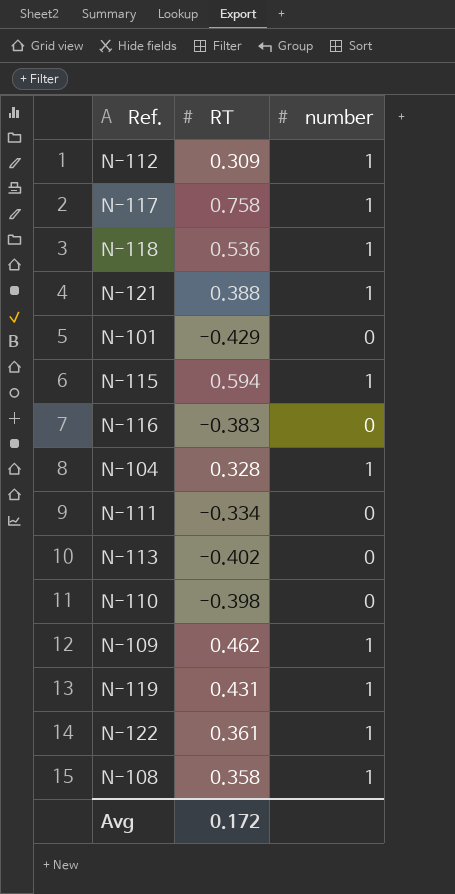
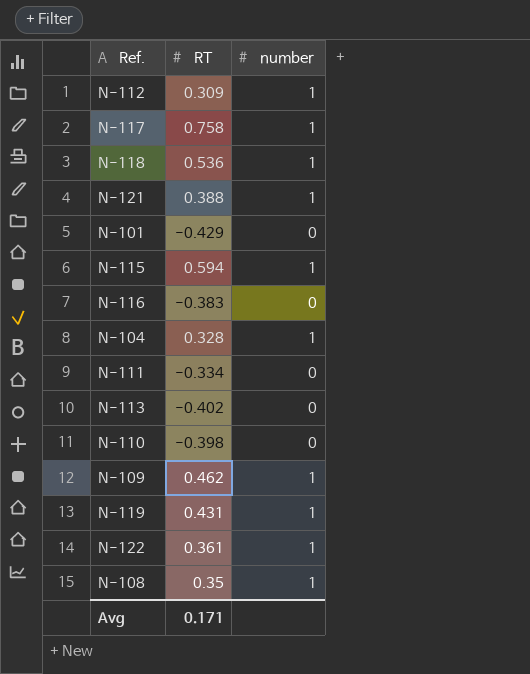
N-108 | RT: 0.358 -> 0.35
Avg | RT: 0.172 -> 0.171

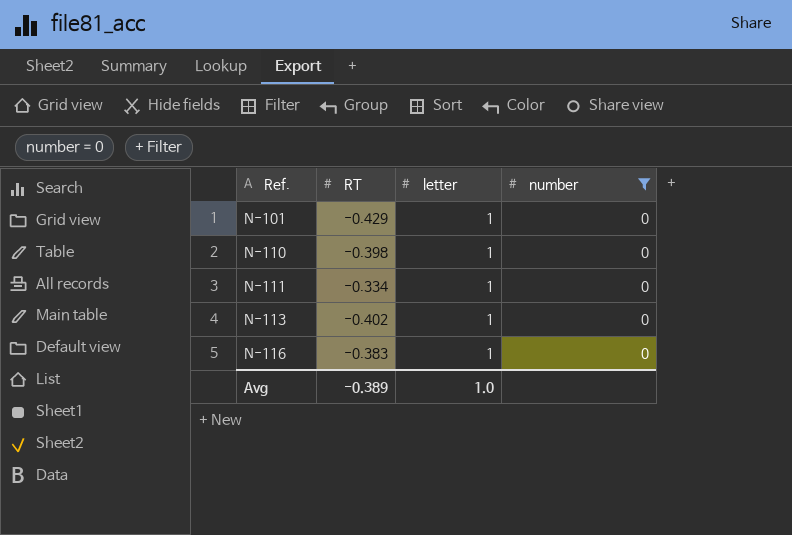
filter: none -> number = 0
row order: none -> Ref. ascending
column letter | position: none -> 3
Avg | RT: 0.171 -> -0.389

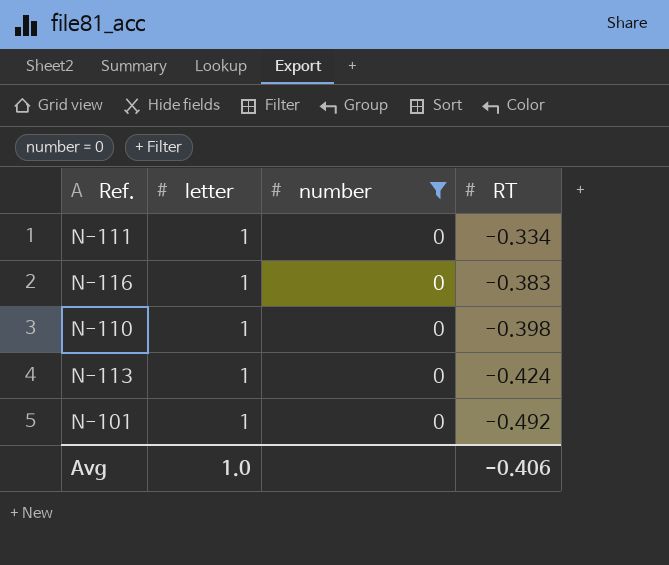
row order: Ref. ascending -> RT descending
column RT | position: 2 -> 4
N-113 | RT: -0.402 -> -0.424
N-101 | RT: -0.429 -> -0.492
Avg | RT: -0.389 -> -0.406

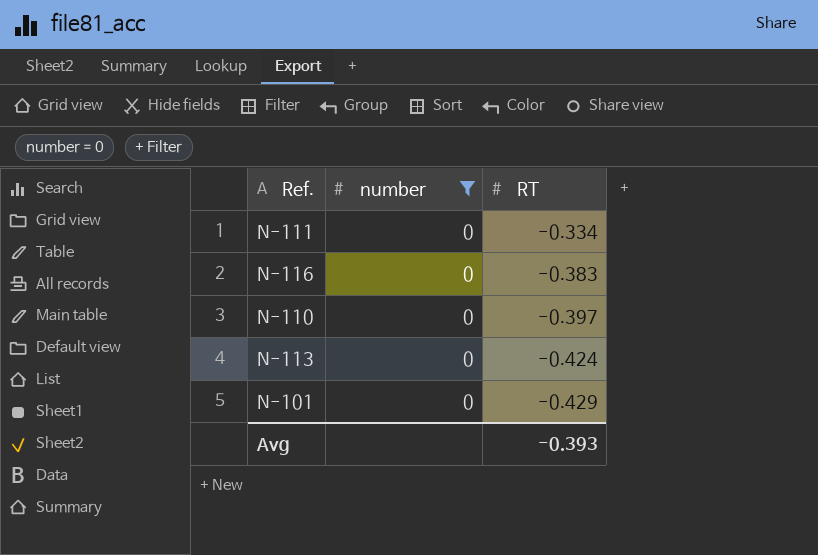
column letter | position: 2 -> none
N-110 | RT: -0.398 -> -0.397
N-101 | RT: -0.492 -> -0.429
Avg | RT: -0.406 -> -0.393

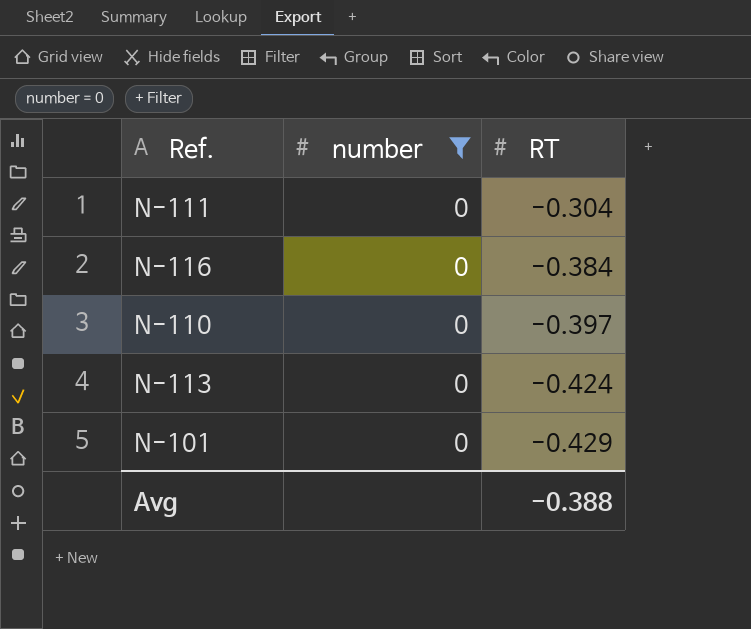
N-111 | RT: -0.334 -> -0.304
N-116 | RT: -0.383 -> -0.384
Avg | RT: -0.393 -> -0.388

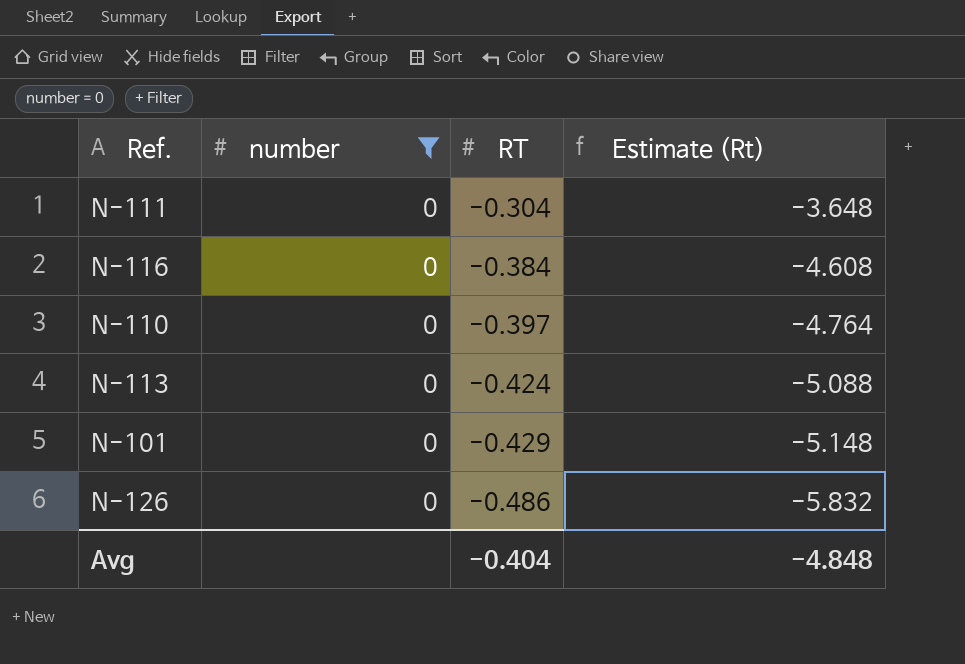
column Estimate (Rt) | formula: none -> [RT] * 12
row N-126: none -> 0 | -0.486 | -5.832
Avg | RT: -0.388 -> -0.404

